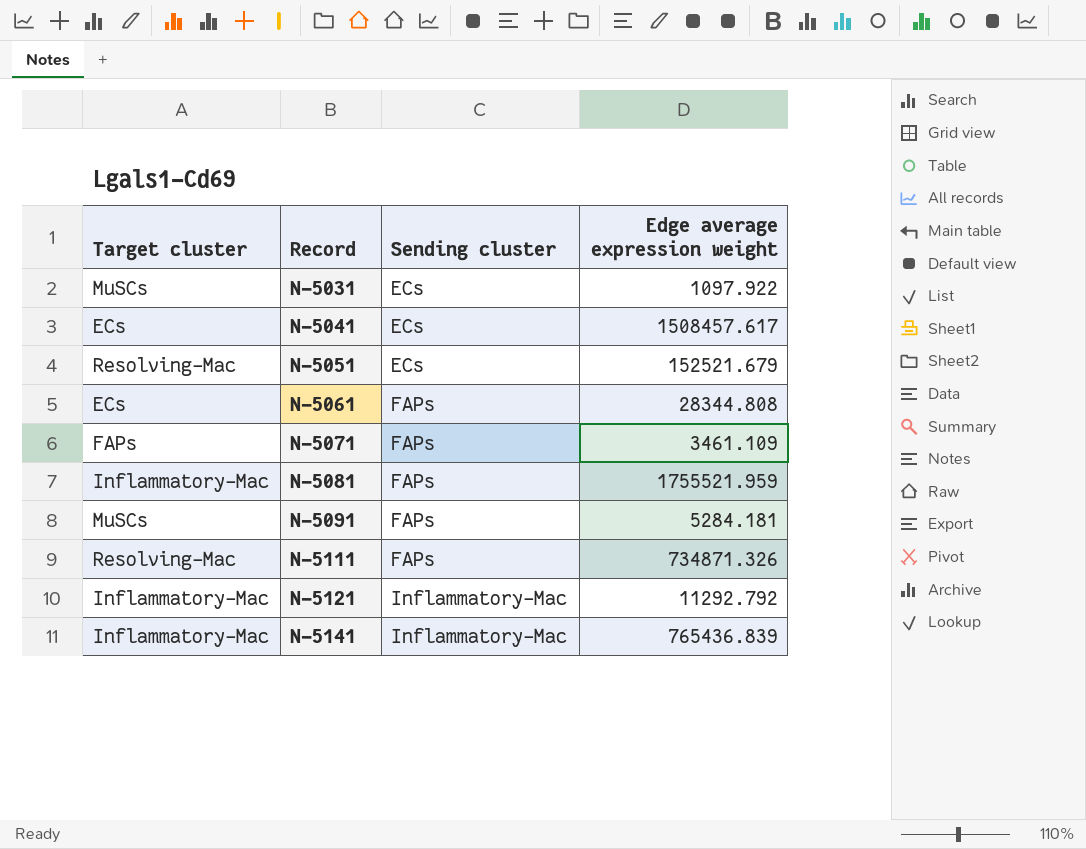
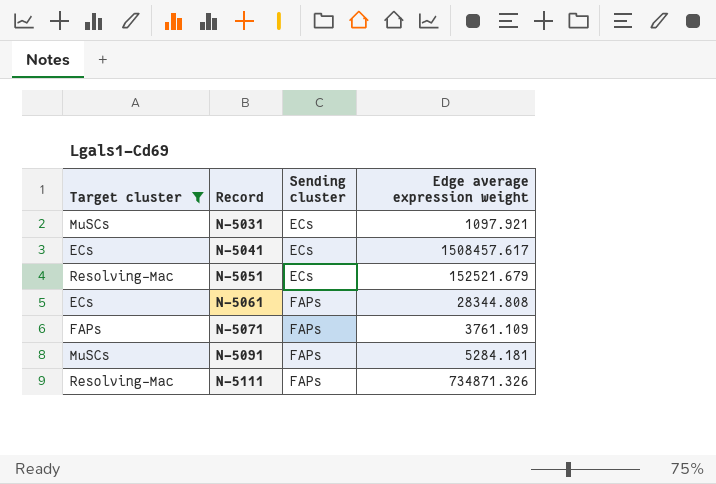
filter: none -> Target cluster != Inflammatory-Mac
N-5031 | Edge average expression weight: 1097.922 -> 1097.921
N-5071 | Edge average expression weight: 3461.109 -> 3761.109

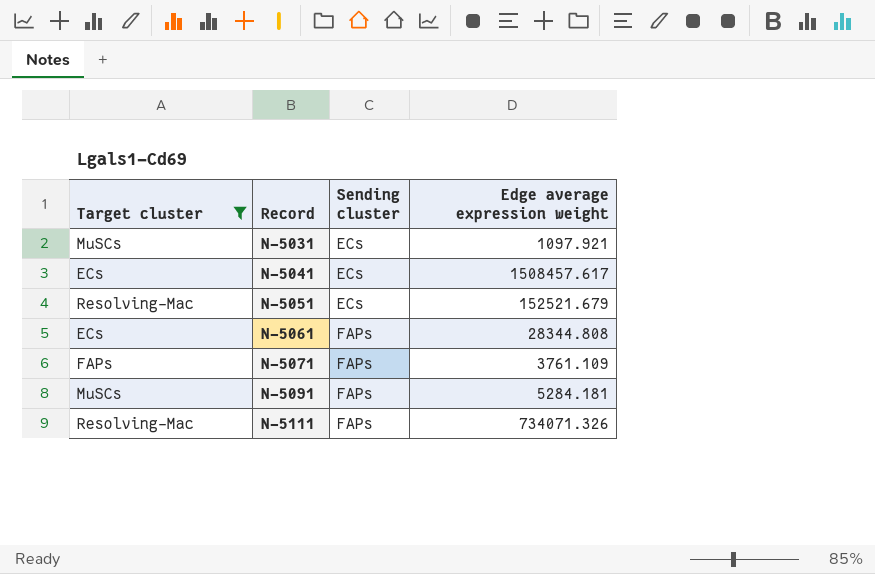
N-5111 | Edge average expression weight: 734871.326 -> 734071.326

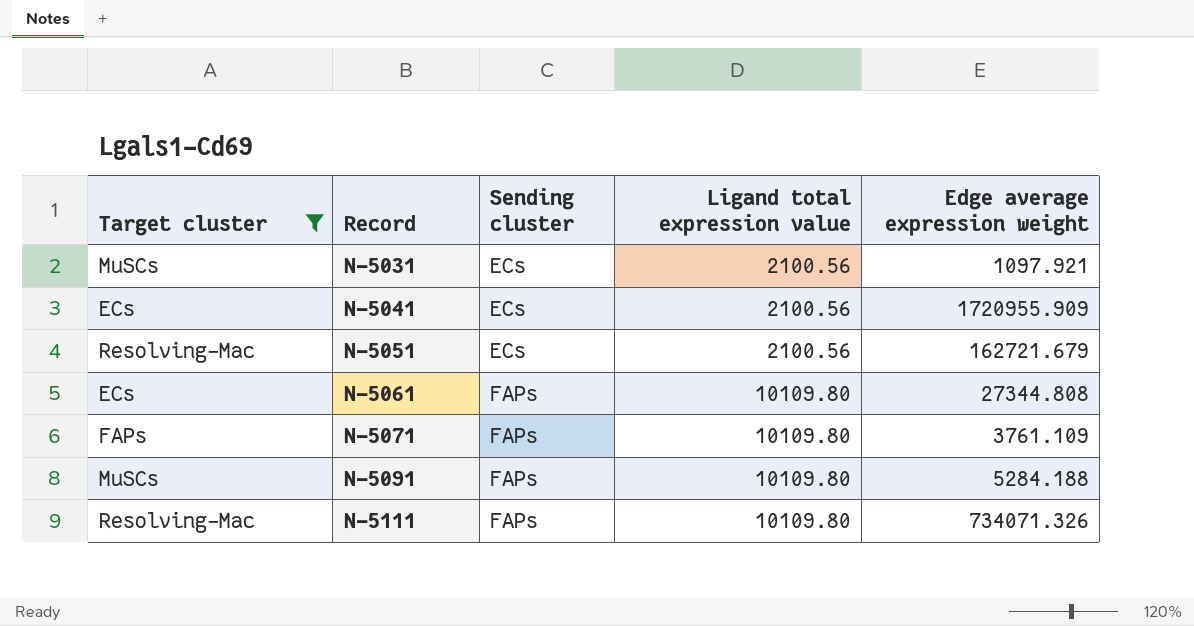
column Ligand total expression value | position: none -> 4
N-5041 | Edge average expression weight: 1508457.617 -> 1720955.909
N-5051 | Edge average expression weight: 152521.679 -> 162721.679
N-5061 | Edge average expression weight: 28344.808 -> 27344.808
N-5091 | Edge average expression weight: 5284.181 -> 5284.188

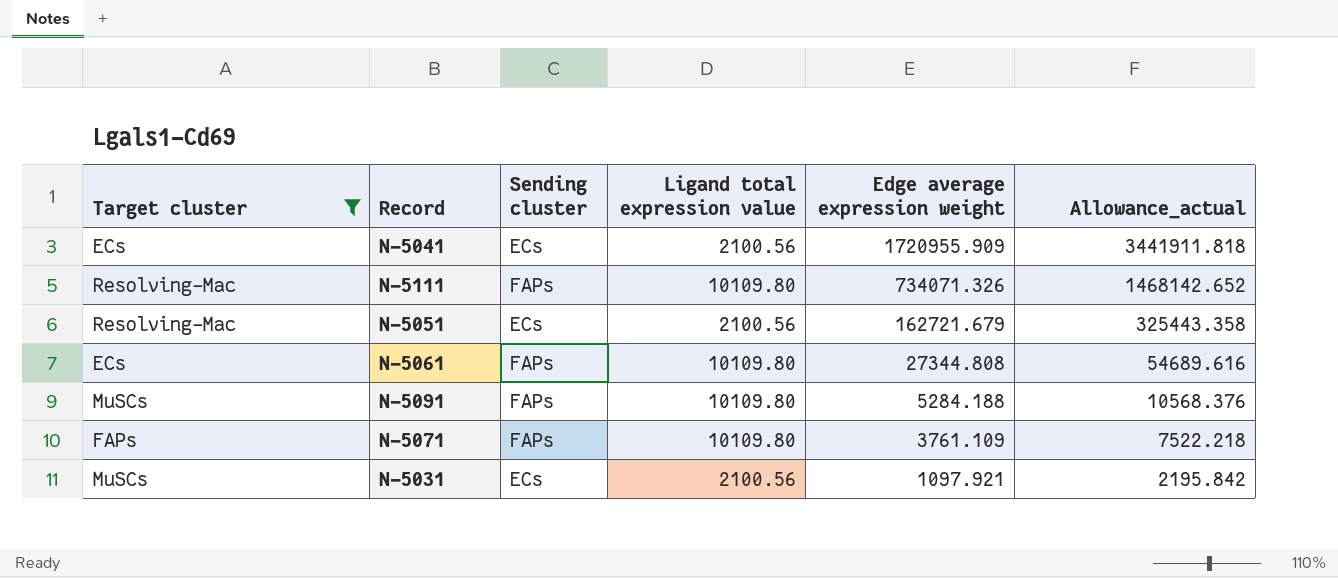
row order: Record ascending -> Edge average expression weight descending
column Allowance_actual | formula: none -> [Edge average expression weight] * 2

